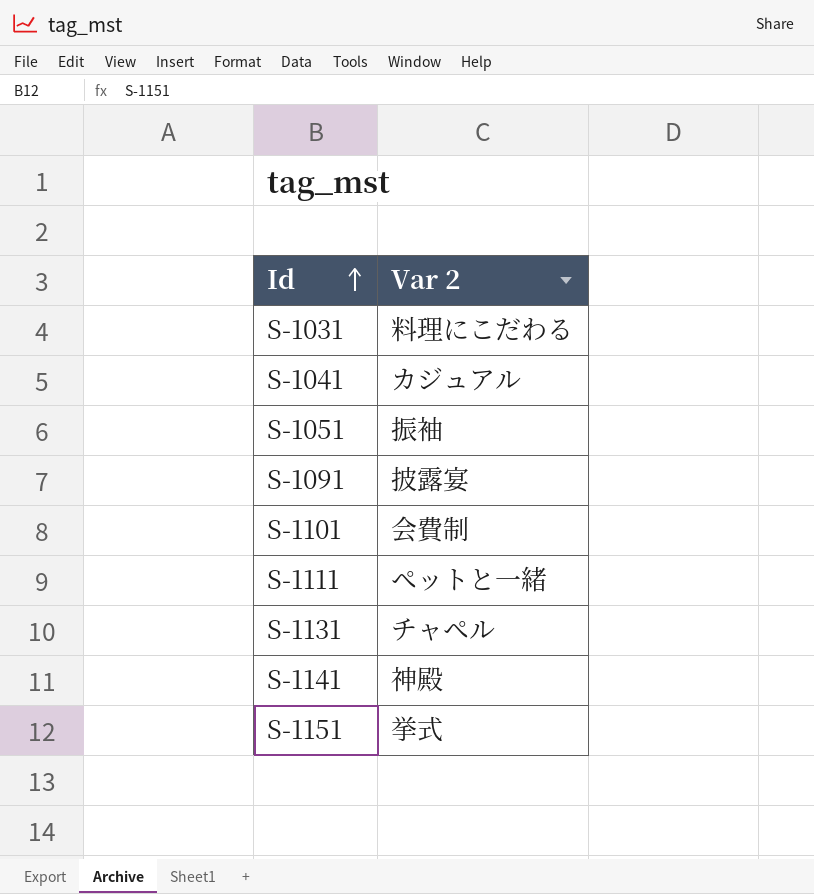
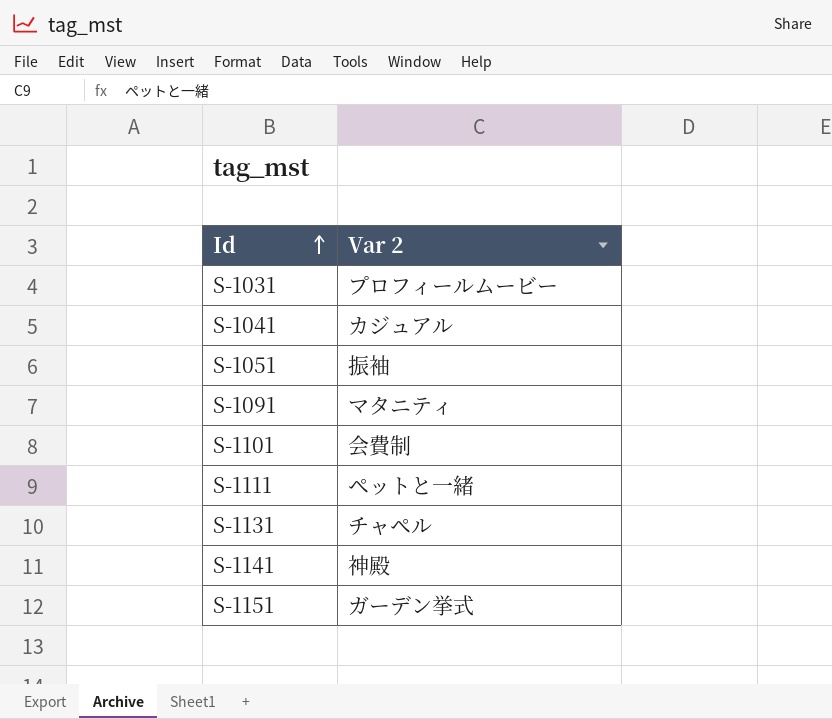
S-1031 | Var 2: 料理にこだわる -> プロフィールムービー
S-1091 | Var 2: 披露宴 -> マタニティ
S-1151 | Var 2: 挙式 -> ガーデン挙式

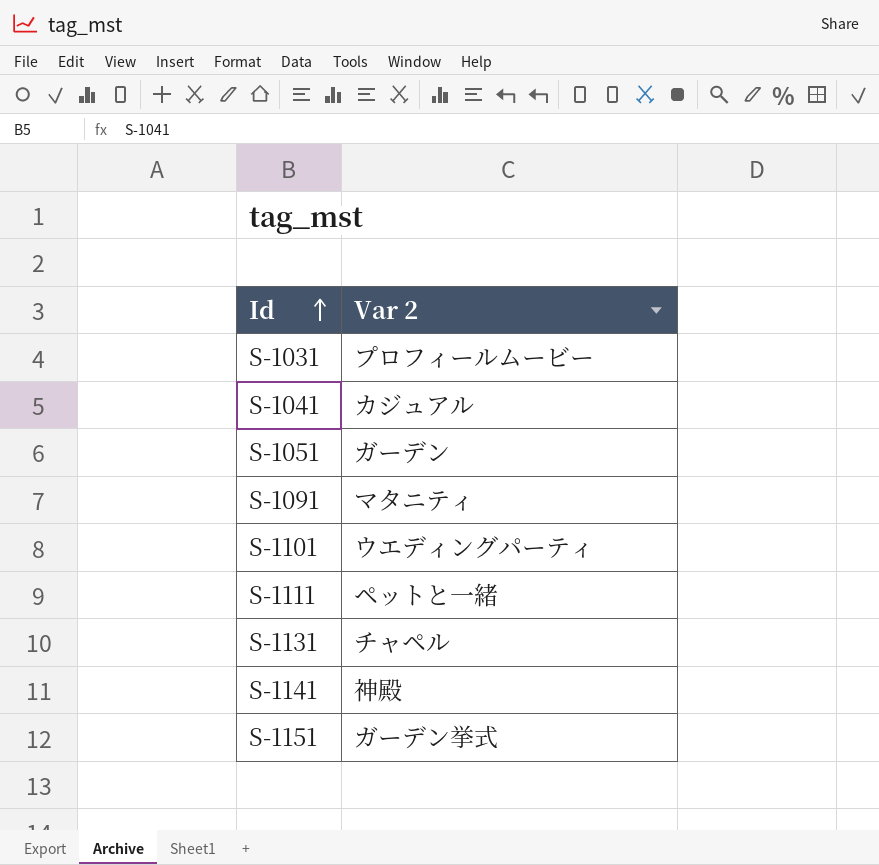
S-1051 | Var 2: 振袖 -> ガーデン
S-1101 | Var 2: 会費制 -> ウエディングパーティ

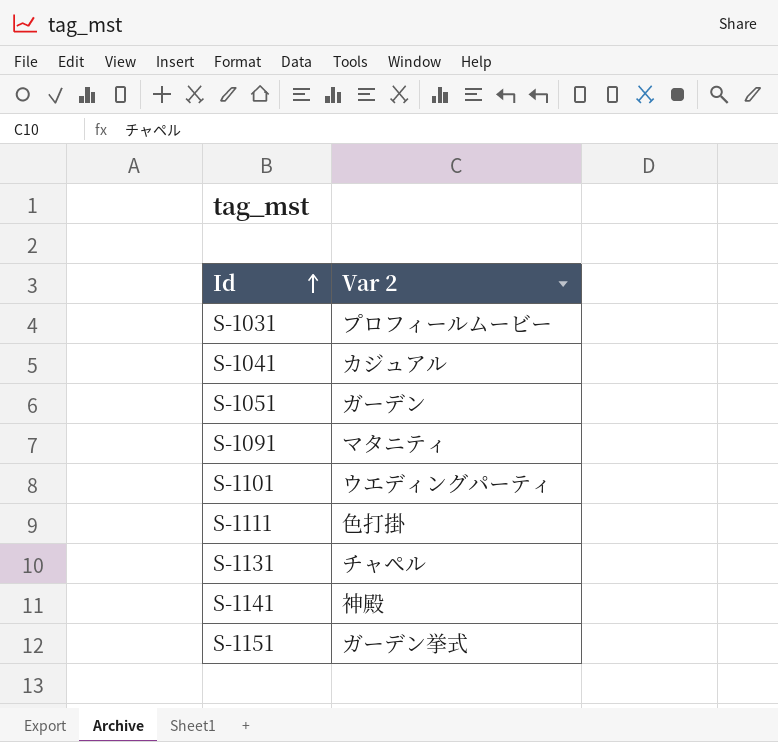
S-1111 | Var 2: ペットと一緒 -> 色打掛

